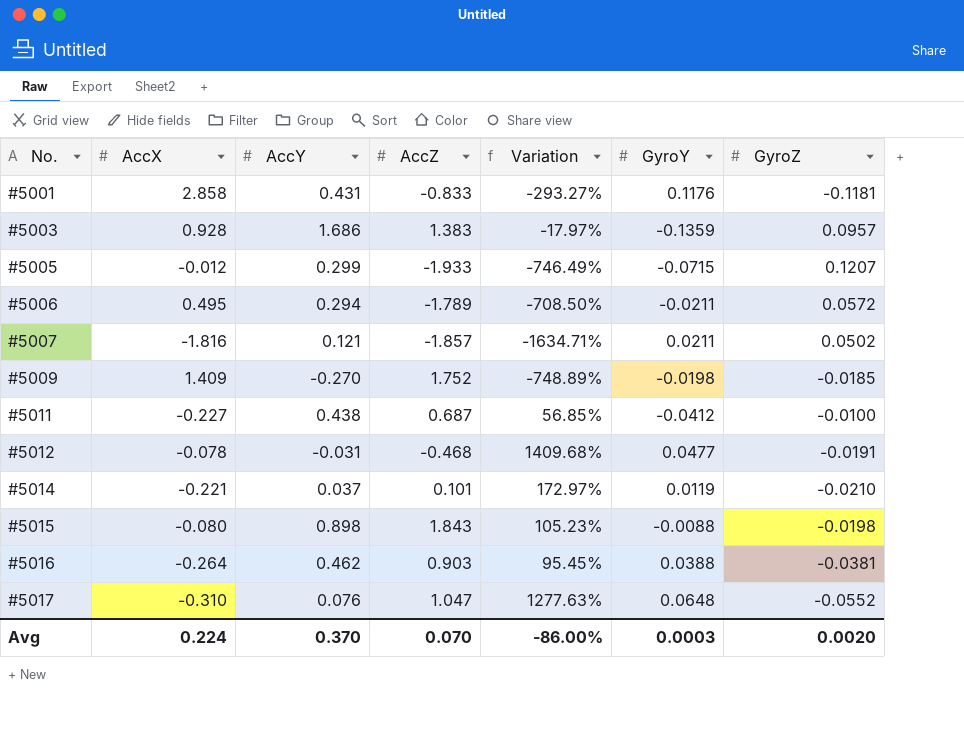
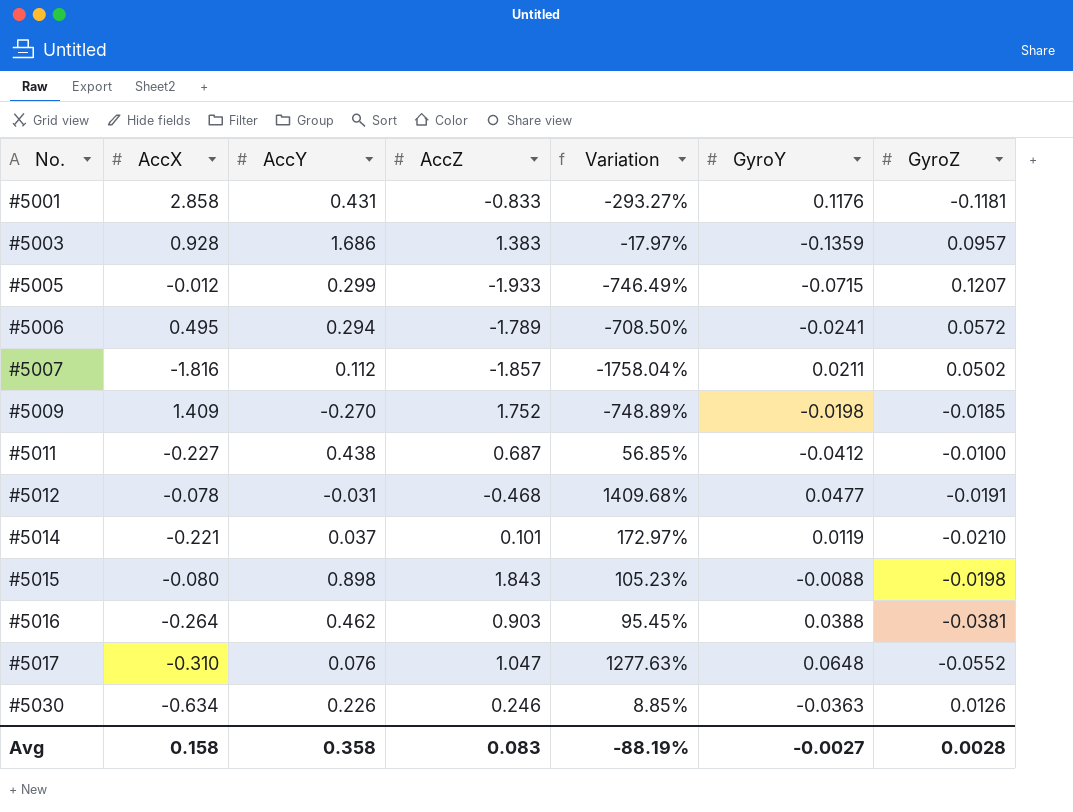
#5006 | GyroY: -0.0211 -> -0.0241
#5007 | AccY: 0.121 -> 0.112
#5007 | Variation: -1634.71% -> -1758.04%
row #5030: none -> -0.634 | 0.226 | 0.246 | 8.85% | -0.0363 | 0.0126
Avg | AccX: 0.224 -> 0.158
Avg | AccY: 0.370 -> 0.358
Avg | AccZ: 0.070 -> 0.083
Avg | Variation: -86.00% -> -88.19%
Avg | GyroY: 0.0003 -> -0.0027
Avg | GyroZ: 0.0020 -> 0.0028

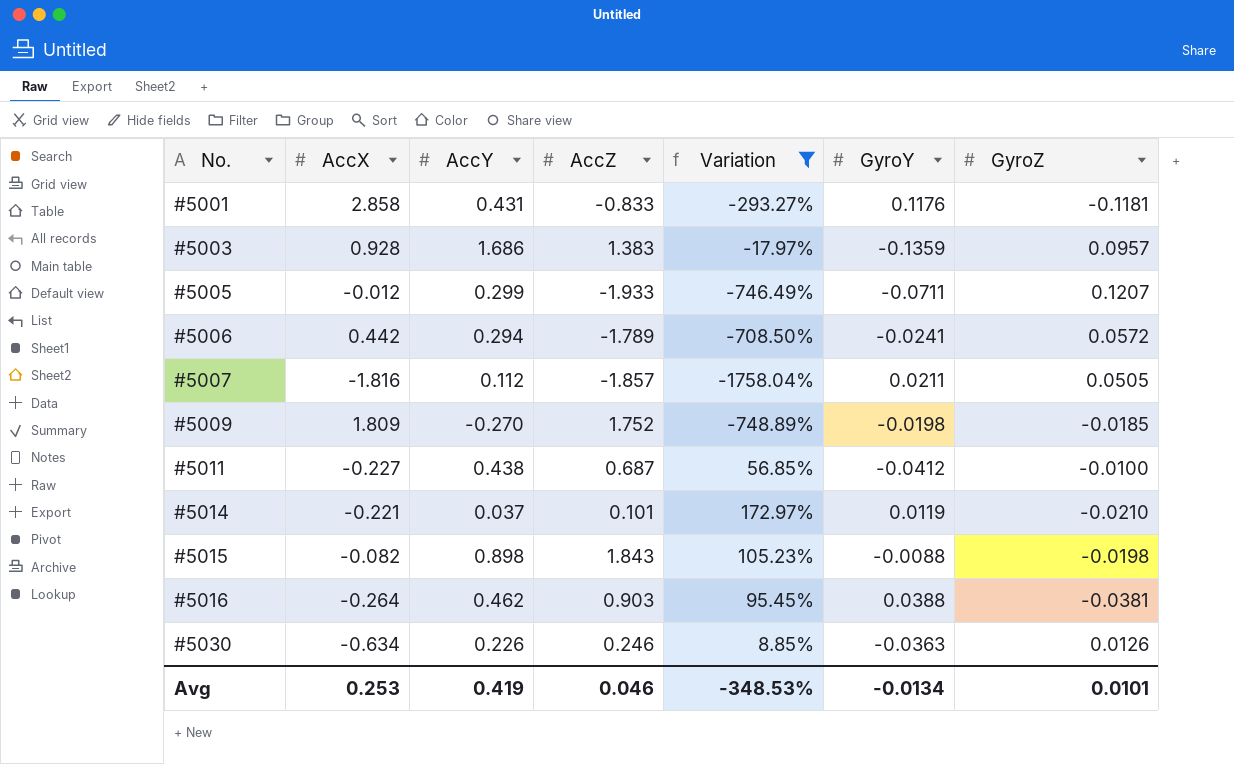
filter: none -> Variation <= 172.97%
#5005 | GyroY: -0.0715 -> -0.0711
#5006 | AccX: 0.495 -> 0.442
#5007 | GyroZ: 0.0502 -> 0.0505
#5009 | AccX: 1.409 -> 1.809
#5015 | AccX: -0.080 -> -0.082
Avg | AccX: 0.158 -> 0.253
Avg | AccY: 0.358 -> 0.419
Avg | AccZ: 0.083 -> 0.046
Avg | Variation: -88.19% -> -348.53%
Avg | GyroY: -0.0027 -> -0.0134
Avg | GyroZ: 0.0028 -> 0.0101

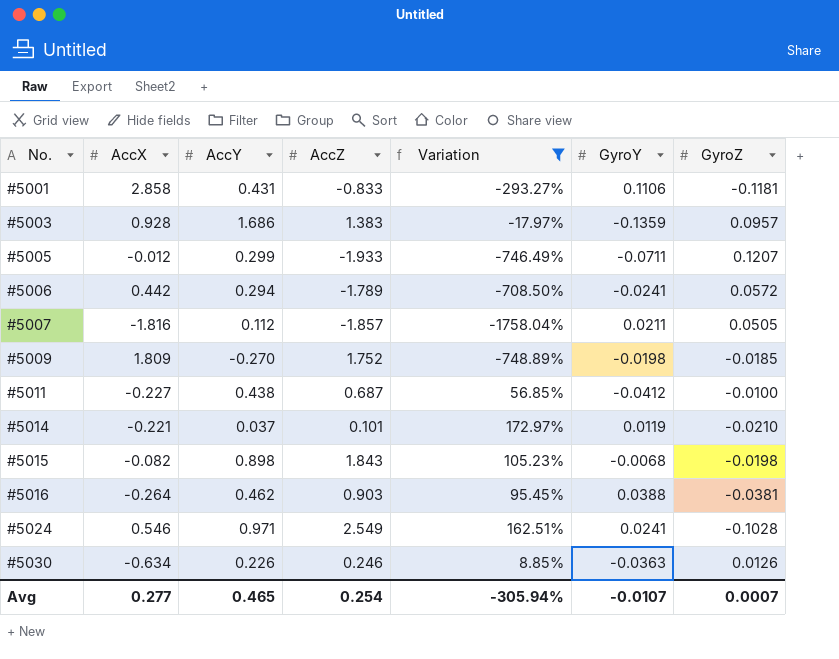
#5001 | GyroY: 0.1176 -> 0.1106
#5015 | GyroY: -0.0088 -> -0.0068
row #5024: none -> 0.546 | 0.971 | 2.549 | 162.51% | 0.0241 | -0.1028
Avg | AccX: 0.253 -> 0.277
Avg | AccY: 0.419 -> 0.465
Avg | AccZ: 0.046 -> 0.254
Avg | Variation: -348.53% -> -305.94%
Avg | GyroY: -0.0134 -> -0.0107
Avg | GyroZ: 0.0101 -> 0.0007

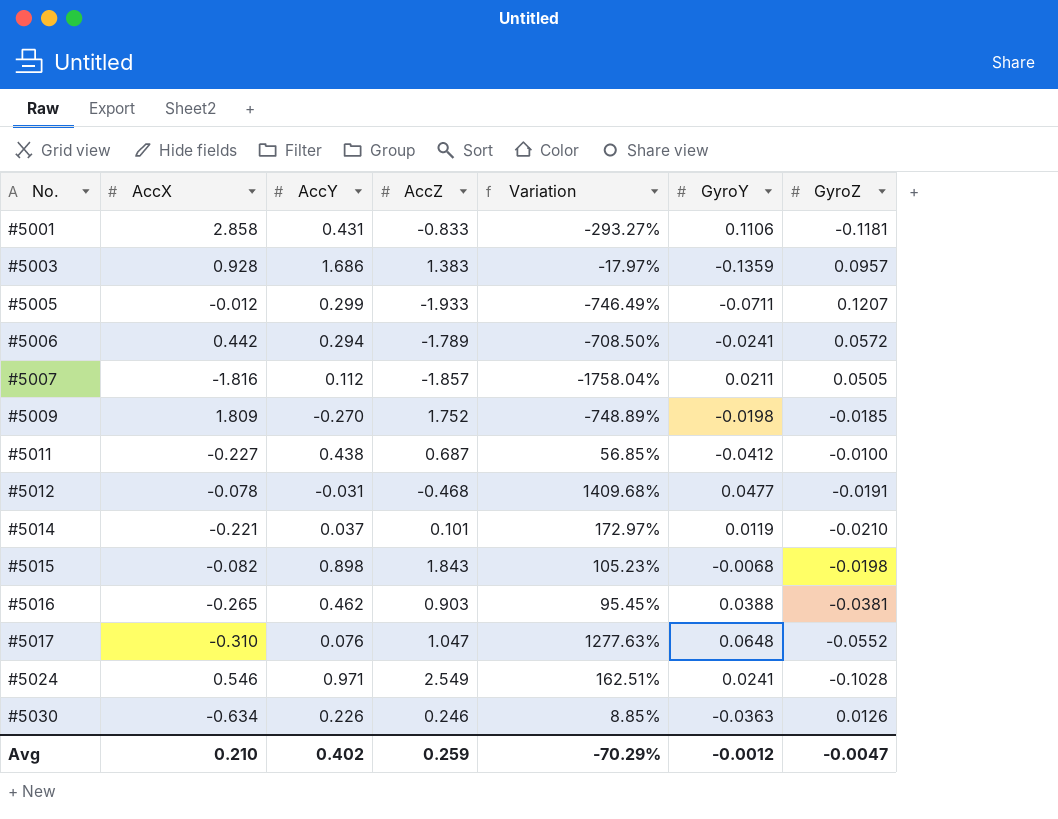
filter: Variation <= 172.97% -> none
#5016 | AccX: -0.264 -> -0.265
Avg | AccX: 0.277 -> 0.210
Avg | AccY: 0.465 -> 0.402
Avg | AccZ: 0.254 -> 0.259
Avg | Variation: -305.94% -> -70.29%
Avg | GyroY: -0.0107 -> -0.0012
Avg | GyroZ: 0.0007 -> -0.0047

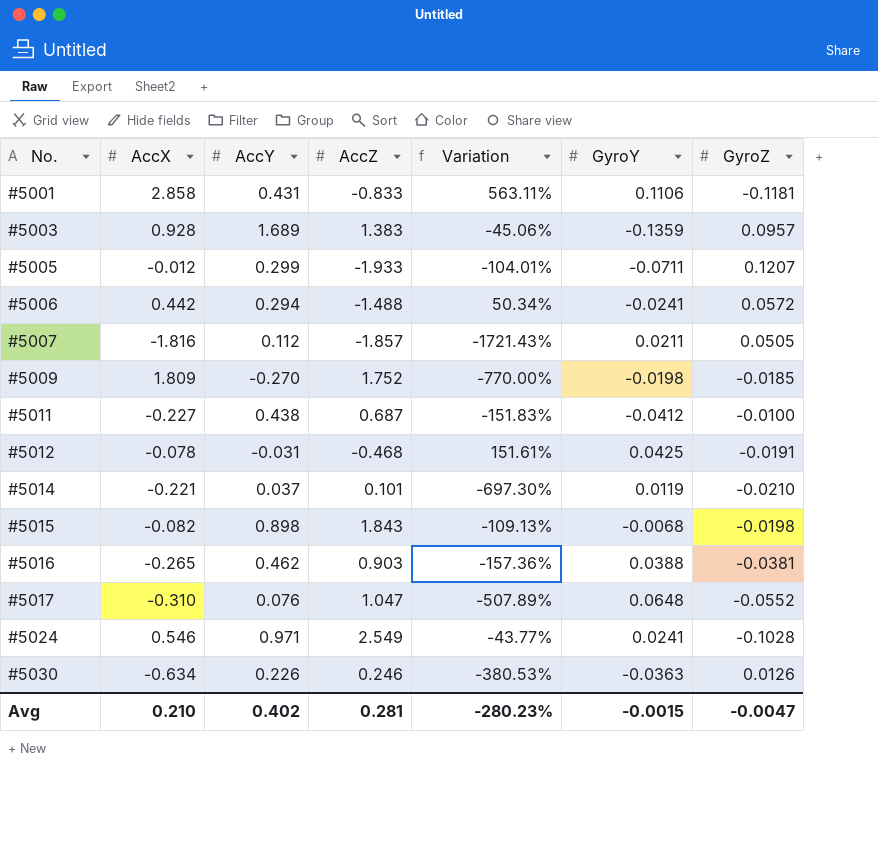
column Variation | formula: ([AccZ] - [AccY]) / [AccY] -> ([AccX] - [AccY]) / [AccY]
#5003 | AccY: 1.686 -> 1.689
#5006 | AccZ: -1.789 -> -1.488
#5012 | GyroY: 0.0477 -> 0.0425
Avg | AccZ: 0.259 -> 0.281
Avg | Variation: -70.29% -> -280.23%
Avg | GyroY: -0.0012 -> -0.0015

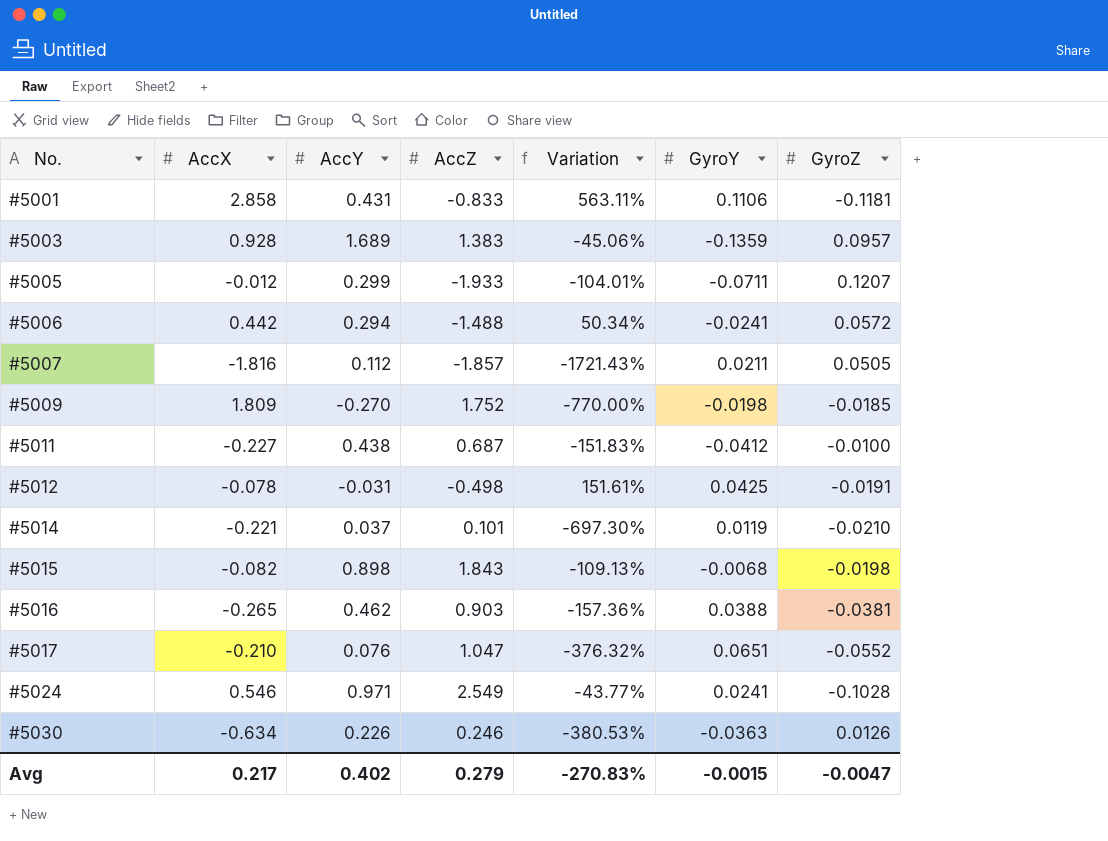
#5012 | AccZ: -0.468 -> -0.498
#5017 | AccX: -0.310 -> -0.210
#5017 | Variation: -507.89% -> -376.32%
#5017 | GyroY: 0.0648 -> 0.0651
Avg | AccX: 0.210 -> 0.217
Avg | AccZ: 0.281 -> 0.279
Avg | Variation: -280.23% -> -270.83%

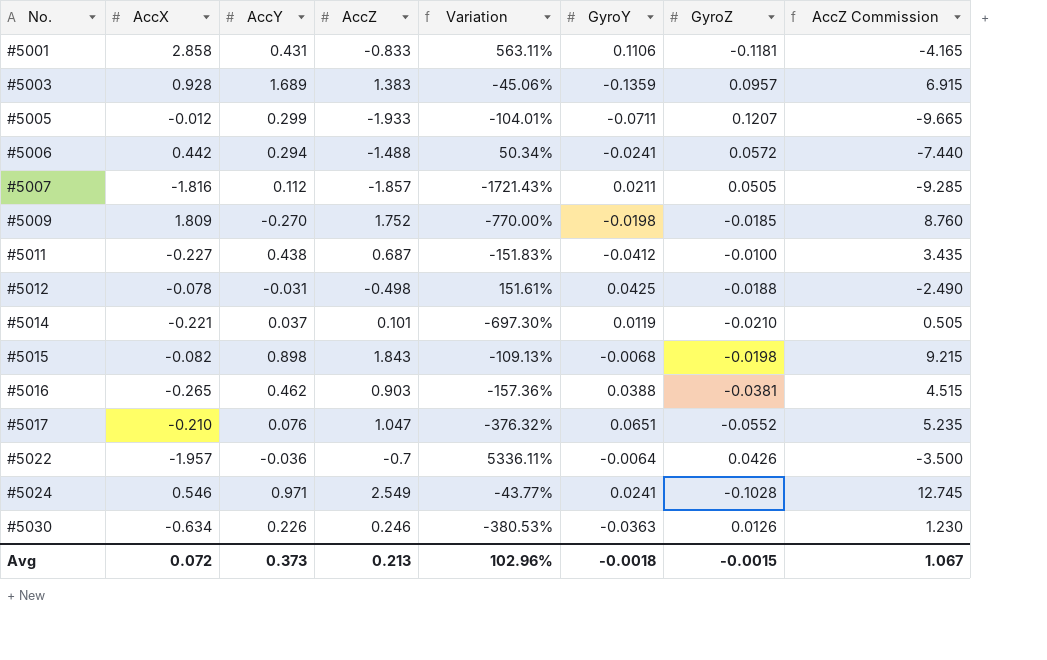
column AccZ Commission | formula: none -> [AccZ] * 5
#5012 | GyroZ: -0.0191 -> -0.0188
row #5022: none -> -1.957 | -0.036 | -0.7 | 5336.11% | -0.0064 | 0.0426 | -3.500
Avg | AccX: 0.217 -> 0.072
Avg | AccY: 0.402 -> 0.373
Avg | AccZ: 0.279 -> 0.213
Avg | Variation: -270.83% -> 102.96%
Avg | GyroY: -0.0015 -> -0.0018
Avg | GyroZ: -0.0047 -> -0.0015

